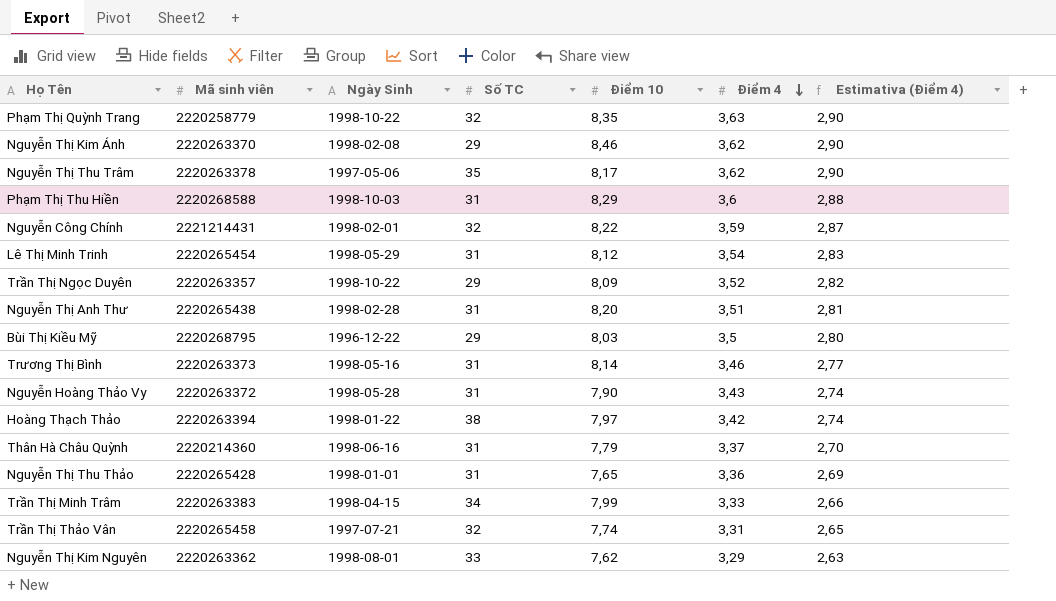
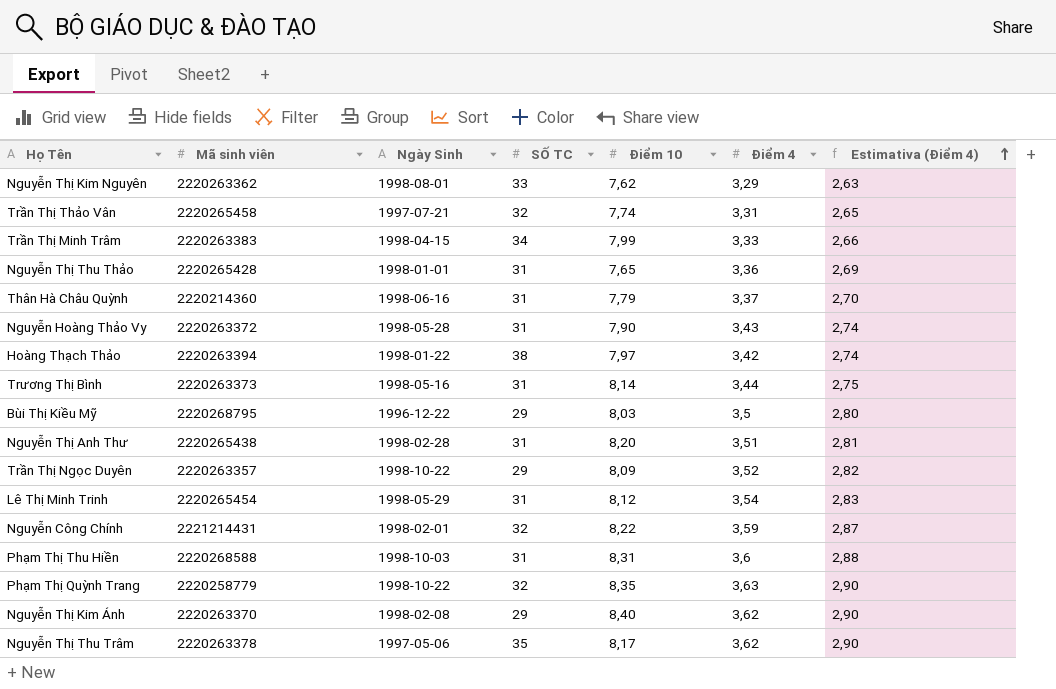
row order: Điểm 4 descending -> Estimativa (Điểm 4) ascending
column name: Số TC -> SỐ TC
Trương Thị Bình | Điểm 4: 3,46 -> 3,44
Trương Thị Bình | Estimativa (Điểm 4): 2,77 -> 2,75
Phạm Thị Thu Hiền | Điểm 10: 8,29 -> 8,31
Nguyễn Thị Kim Ánh | Điểm 10: 8,46 -> 8,40

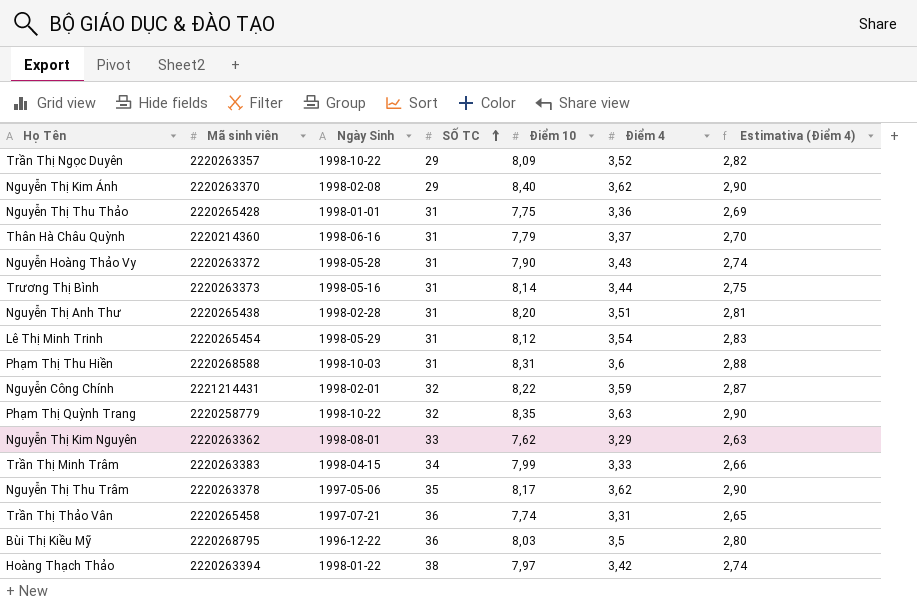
row order: Estimativa (Điểm 4) ascending -> SỐ TC ascending
Nguyễn Thị Thu Thảo | Điểm 10: 7,65 -> 7,75
Trần Thị Thảo Vân | SỐ TC: 32 -> 36
Bùi Thị Kiều Mỹ | SỐ TC: 29 -> 36

